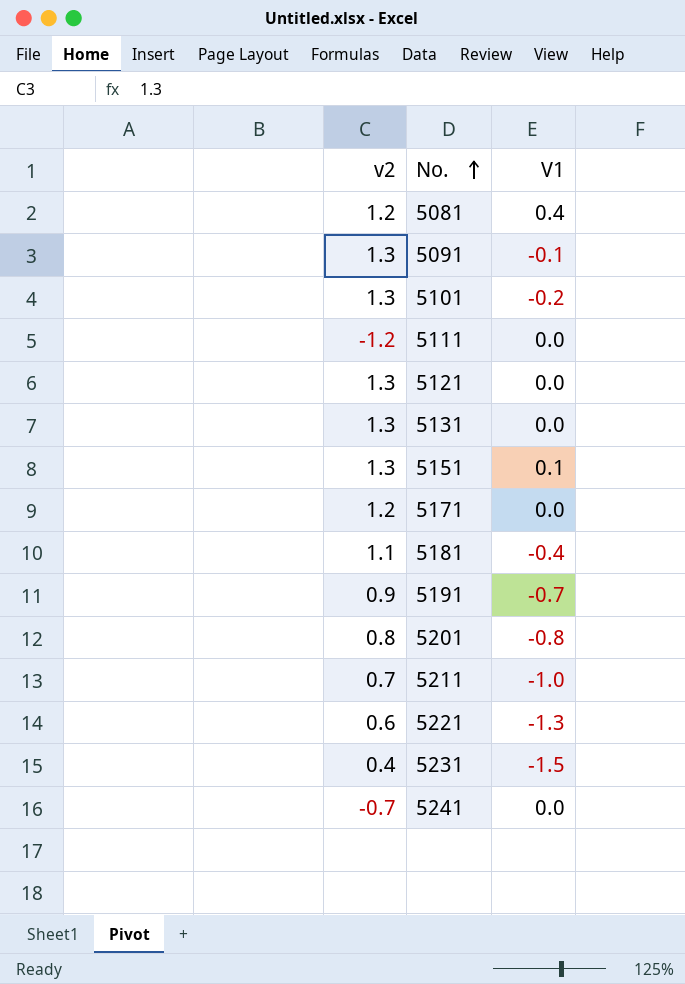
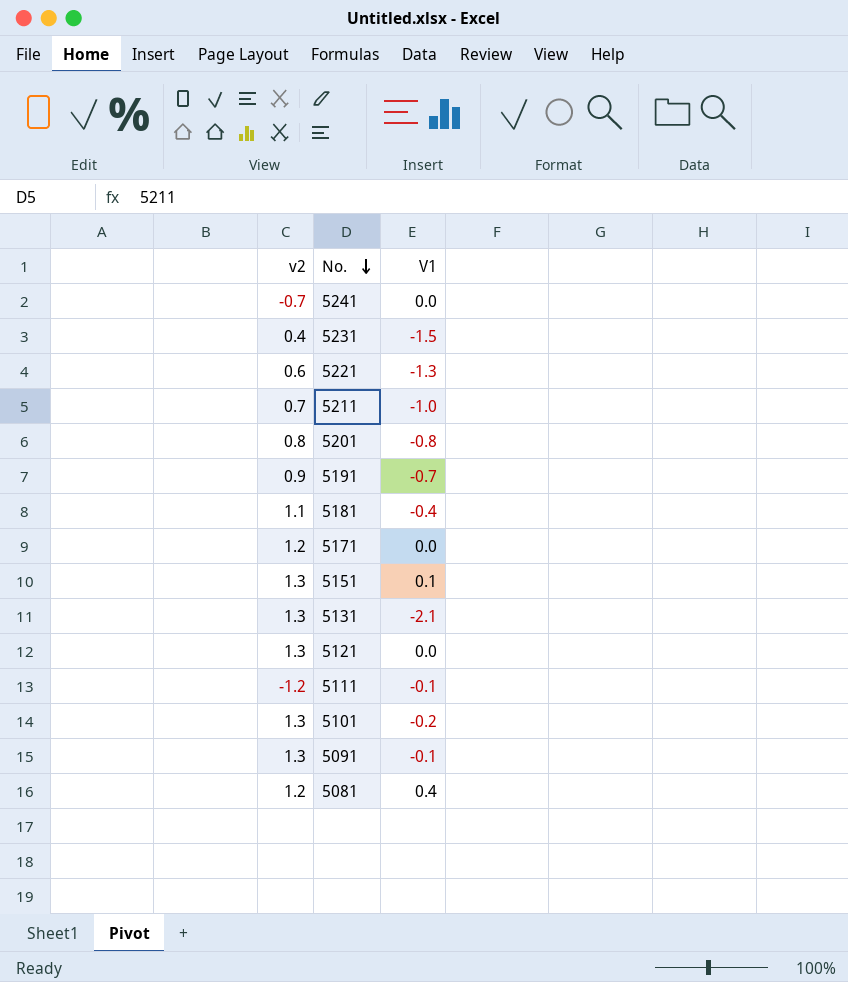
row order: No. ascending -> No. descending
5131 | V1: 0.0 -> -2.1
5111 | V1: 0.0 -> -0.1

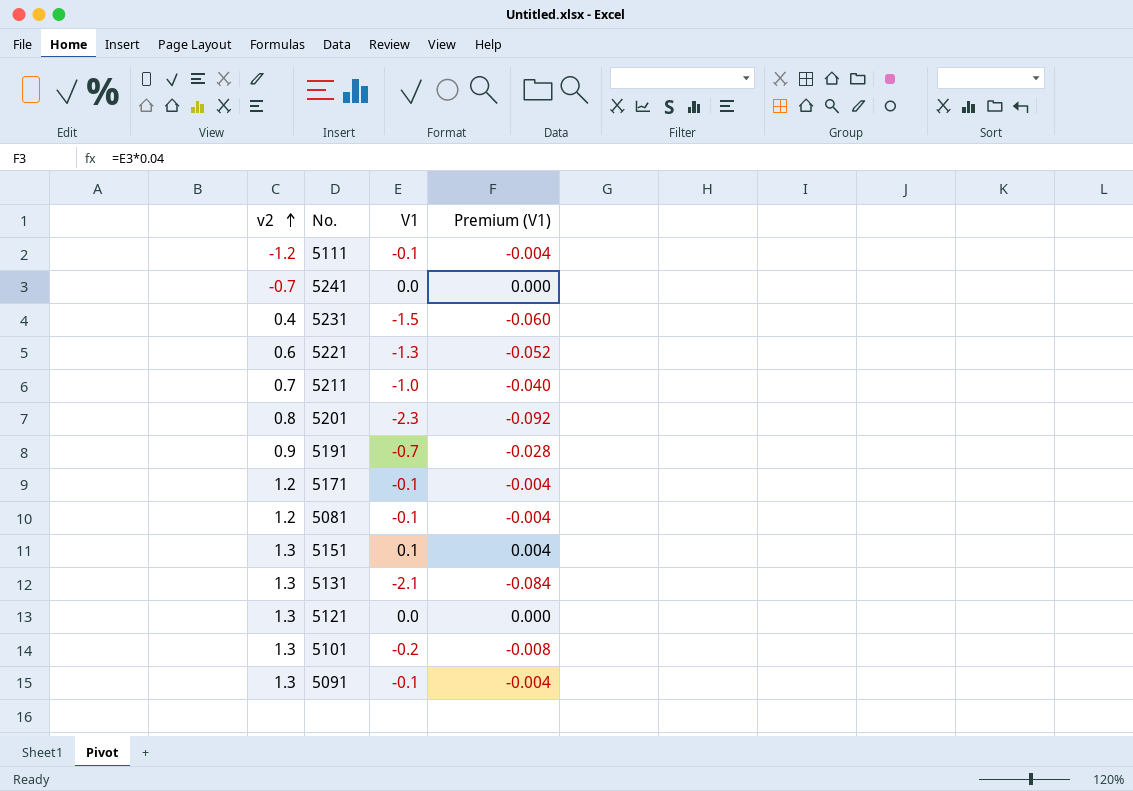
row order: No. descending -> v2 ascending
column Premium (V1) | formula: none -> [V1] * 0.04
row 5181: 1.1 | -0.4 -> none
5201 | V1: -0.8 -> -2.3
5171 | V1: 0.0 -> -0.1
5081 | V1: 0.4 -> -0.1

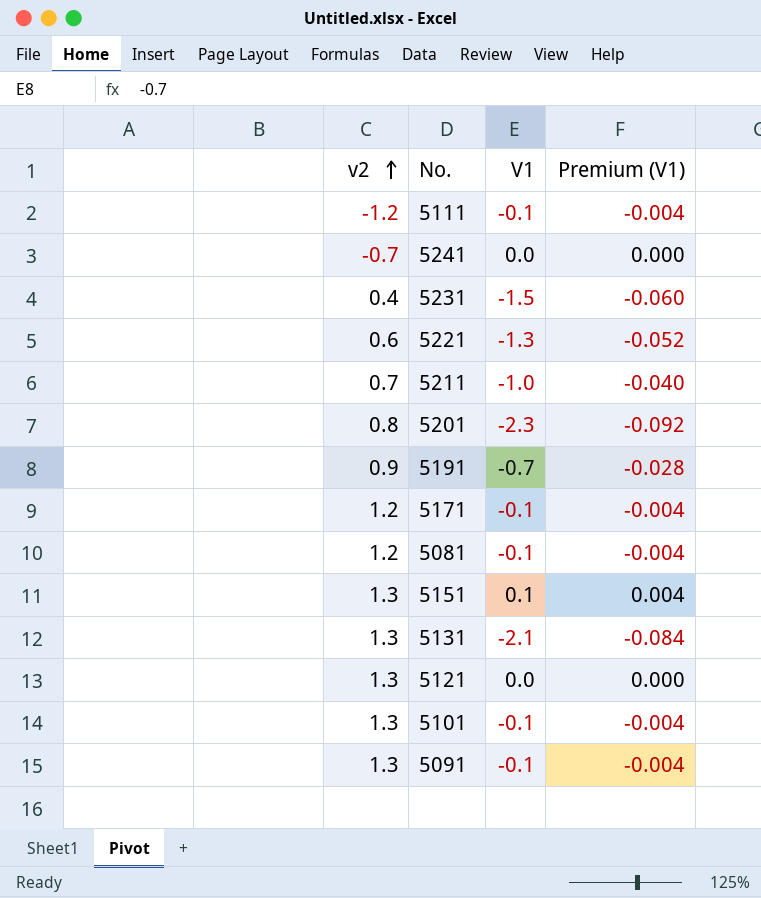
5101 | V1: -0.2 -> -0.1
5101 | Premium (V1): -0.008 -> -0.004

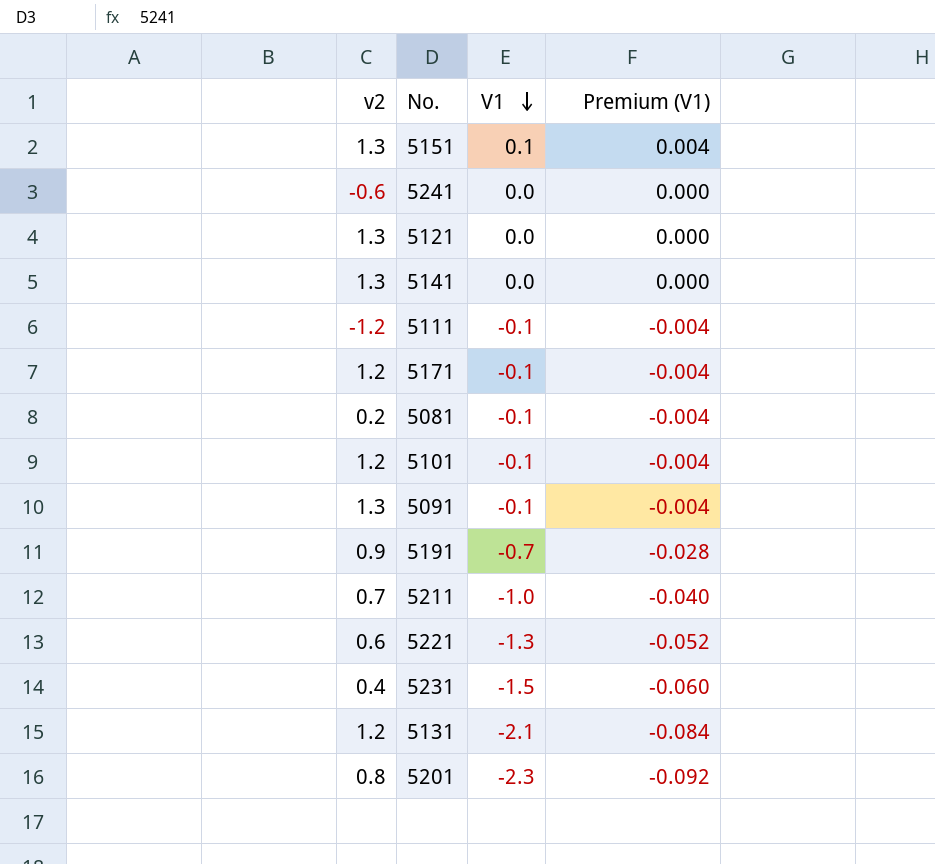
row order: v2 ascending -> V1 descending
5241 | v2: -0.7 -> -0.6
row 5141: none -> 1.3 | 0.0 | 0.000
5081 | v2: 1.2 -> 0.2
5101 | v2: 1.3 -> 1.2
5131 | v2: 1.3 -> 1.2

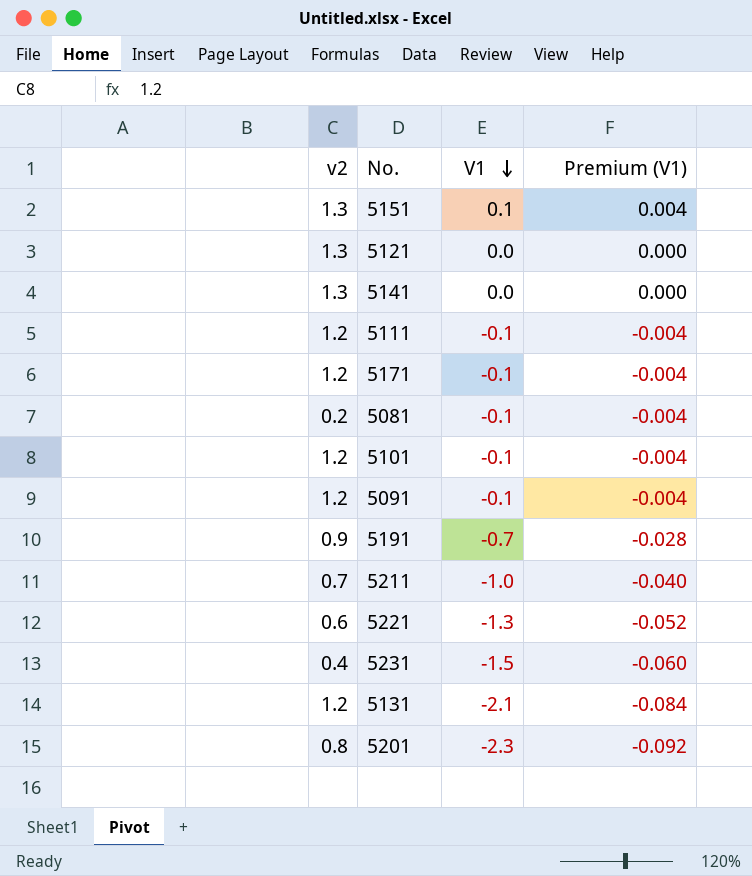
row 5241: -0.6 | 0.0 | 0.000 -> none
5111 | v2: -1.2 -> 1.2
5091 | v2: 1.3 -> 1.2

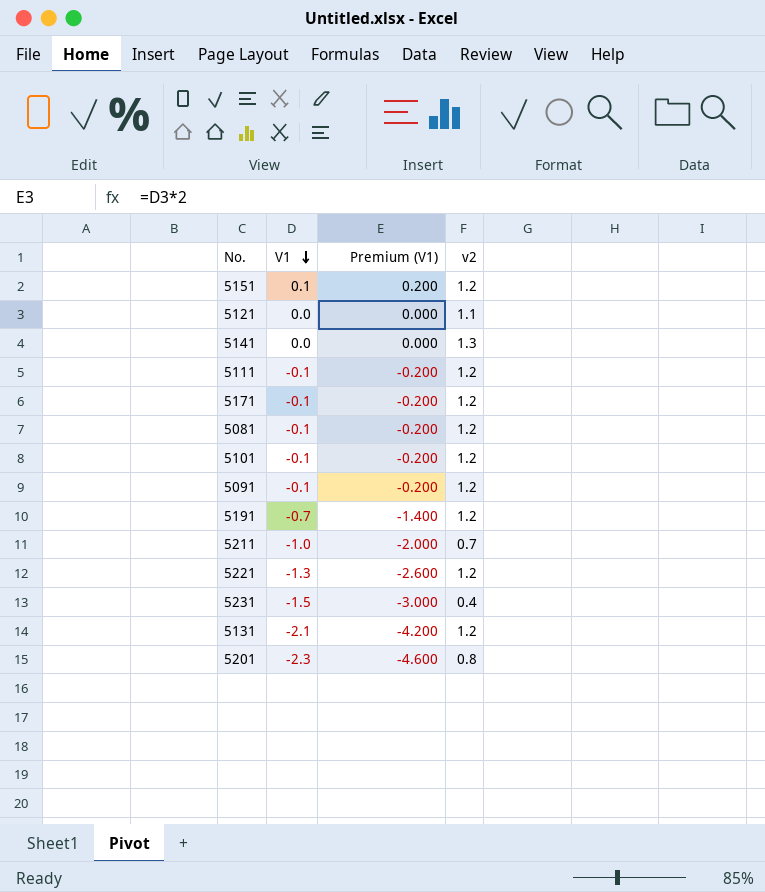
column Premium (V1) | formula: [V1] * 0.04 -> [V1] * 2
column v2 | position: 1 -> 4
5151 | v2: 1.3 -> 1.2
5121 | v2: 1.3 -> 1.1
5081 | v2: 0.2 -> 1.2
5191 | v2: 0.9 -> 1.2
5221 | v2: 0.6 -> 1.2

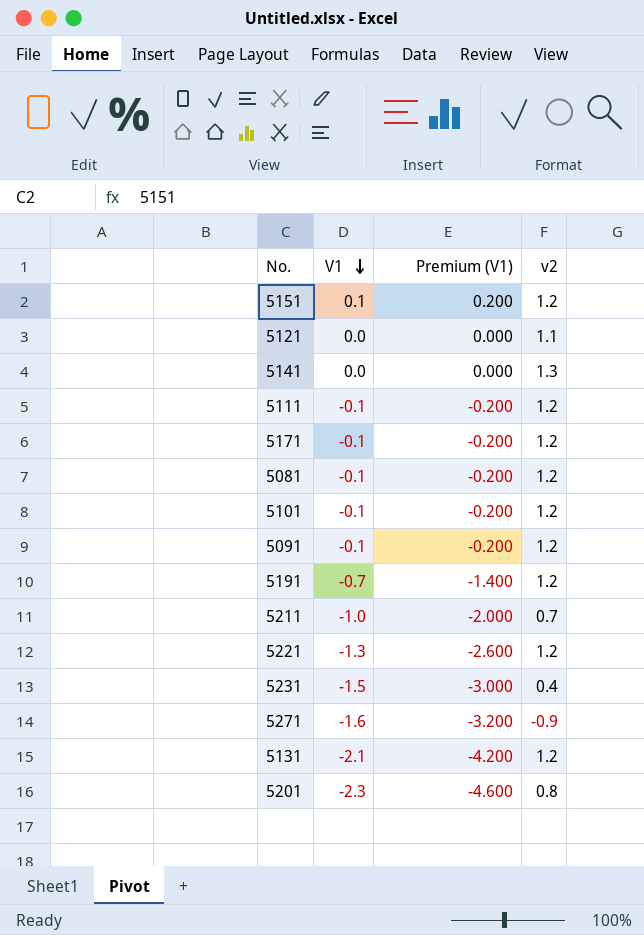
row 5271: none -> -1.6 | -3.200 | -0.9

